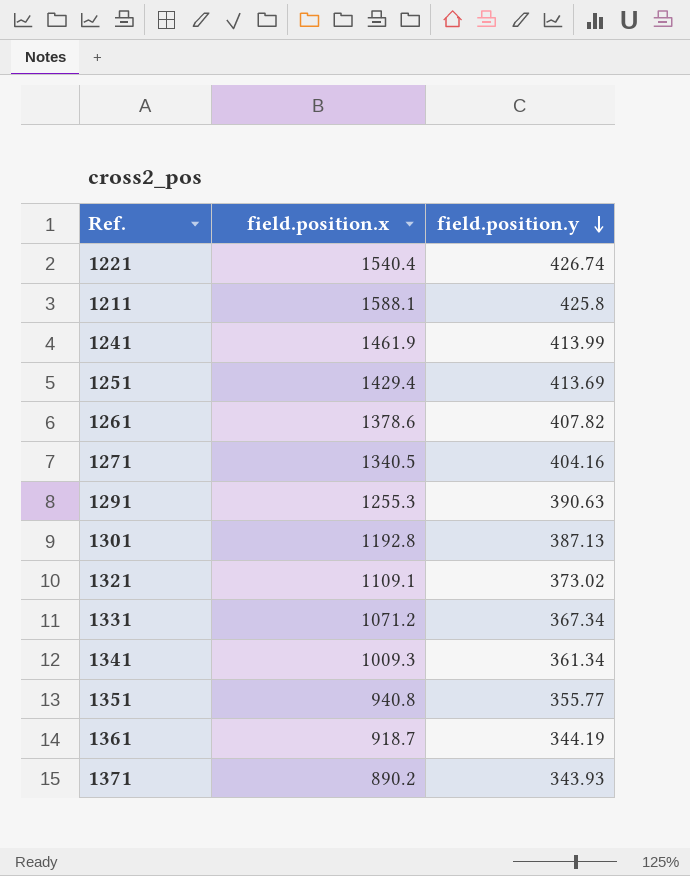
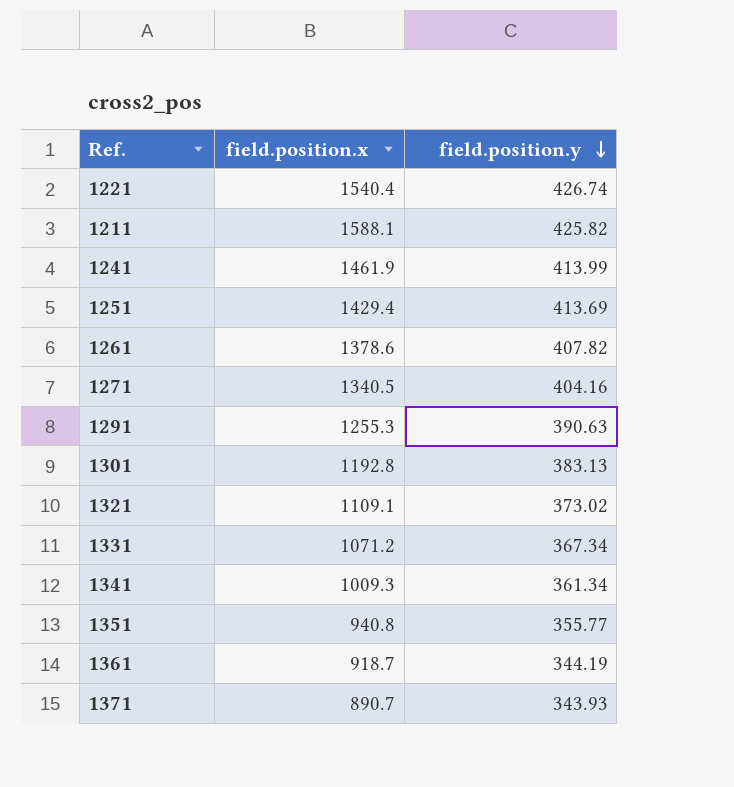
1211 | field.position.y: 425.8 -> 425.82
1301 | field.position.y: 387.13 -> 383.13
1371 | field.position.x: 890.2 -> 890.7

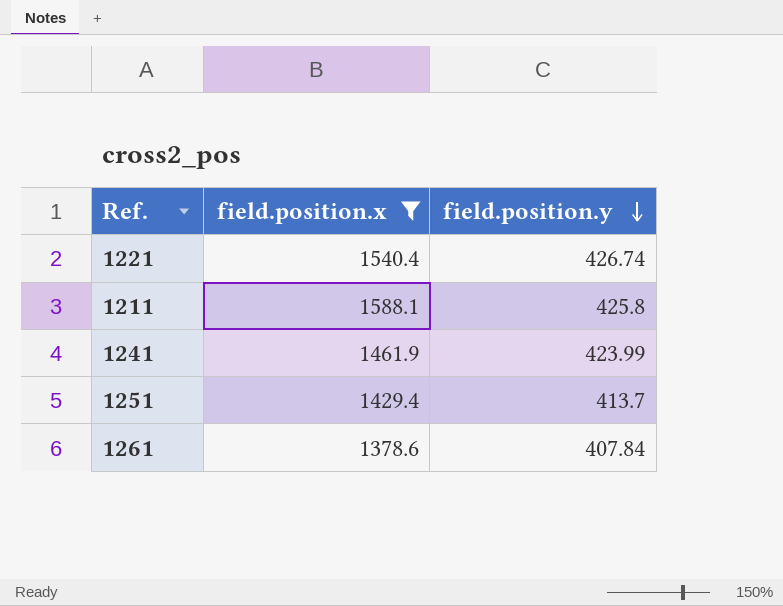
filter: none -> field.position.x >= 1378.6
1211 | field.position.y: 425.82 -> 425.8
1241 | field.position.y: 413.99 -> 423.99
1251 | field.position.y: 413.69 -> 413.7
1261 | field.position.y: 407.82 -> 407.84

